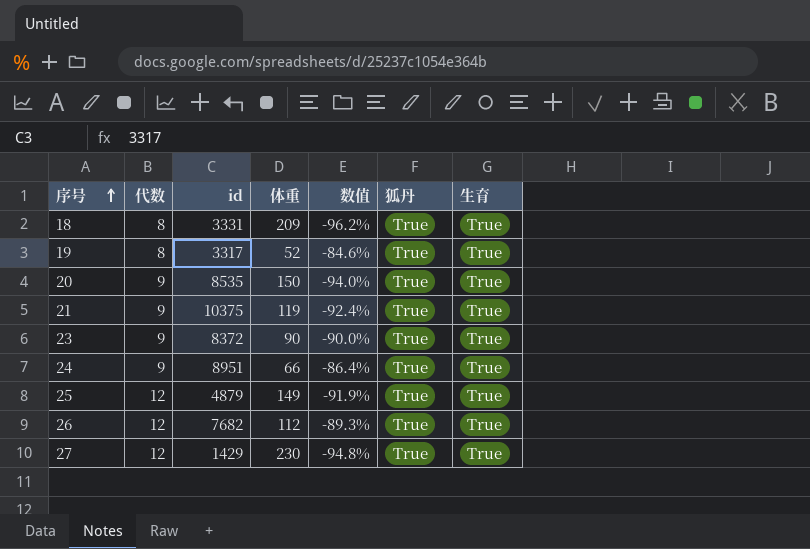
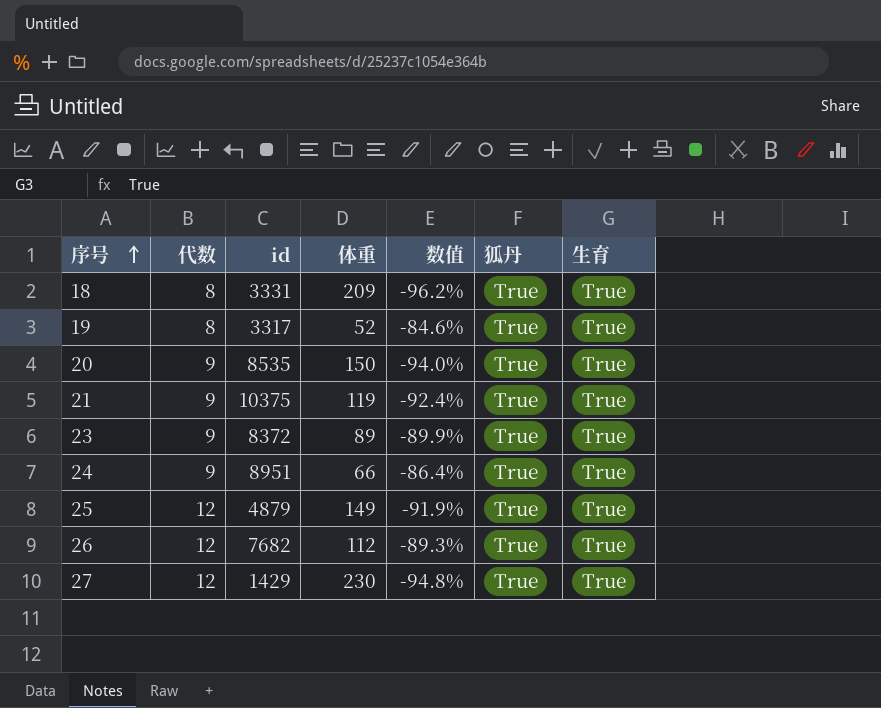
23 | 体重: 90 -> 89
23 | 数值: -90.0% -> -89.9%

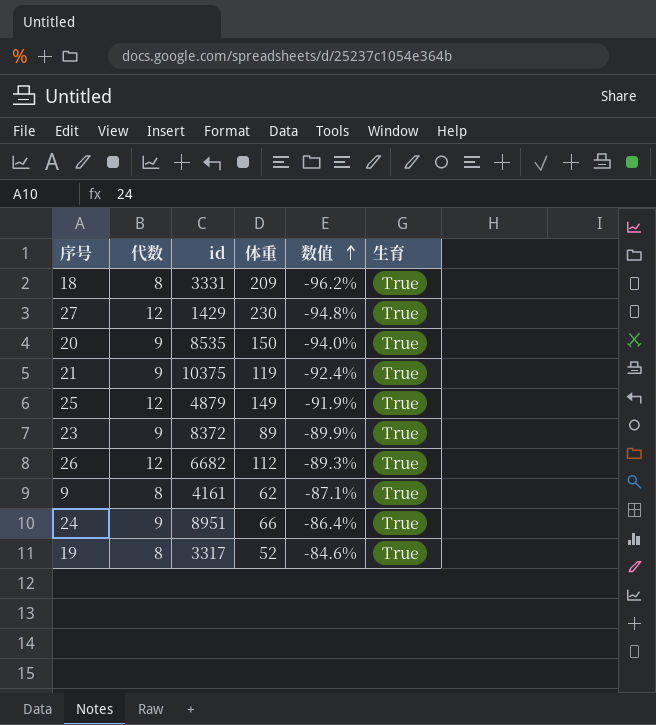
row order: 序号 ascending -> 数值 ascending
column 狐丹 | position: 6 -> none
26 | id: 7682 -> 6682
row 9: none -> 8 | 4161 | 62 | -87.1% | True

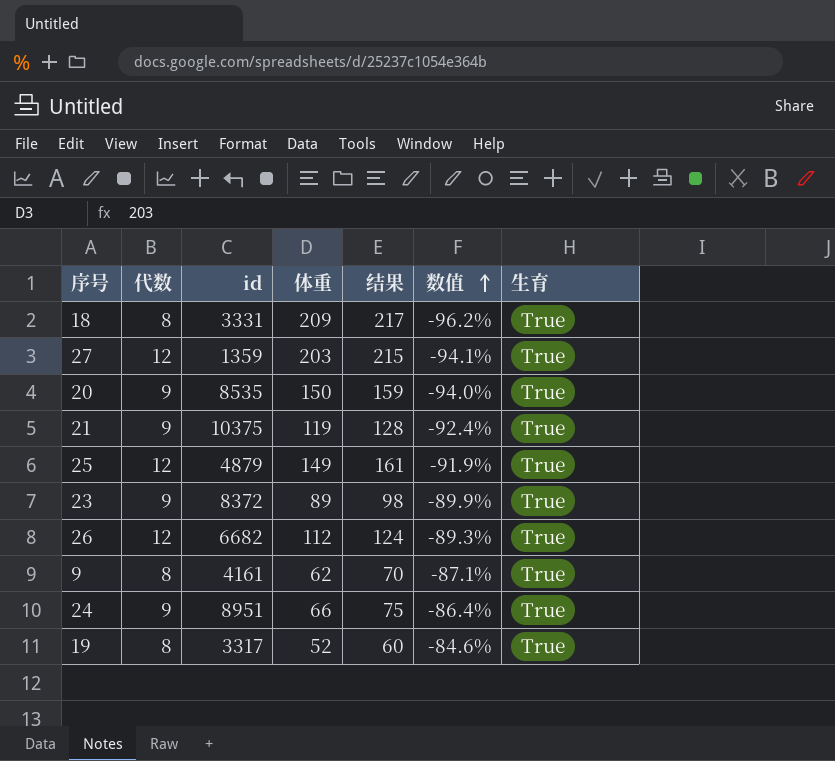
column 结果 | formula: none -> [代数] + [体重]
27 | id: 1429 -> 1359
27 | 体重: 230 -> 203
27 | 数值: -94.8% -> -94.1%

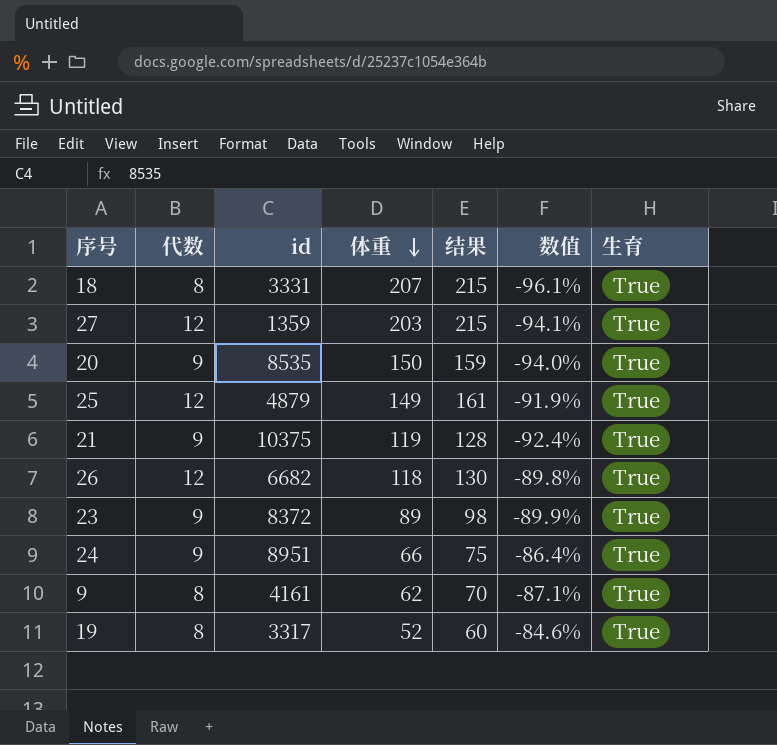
row order: 数值 ascending -> 体重 descending
18 | 体重: 209 -> 207
18 | 结果: 217 -> 215
18 | 数值: -96.2% -> -96.1%
26 | 体重: 112 -> 118
26 | 结果: 124 -> 130
26 | 数值: -89.3% -> -89.8%

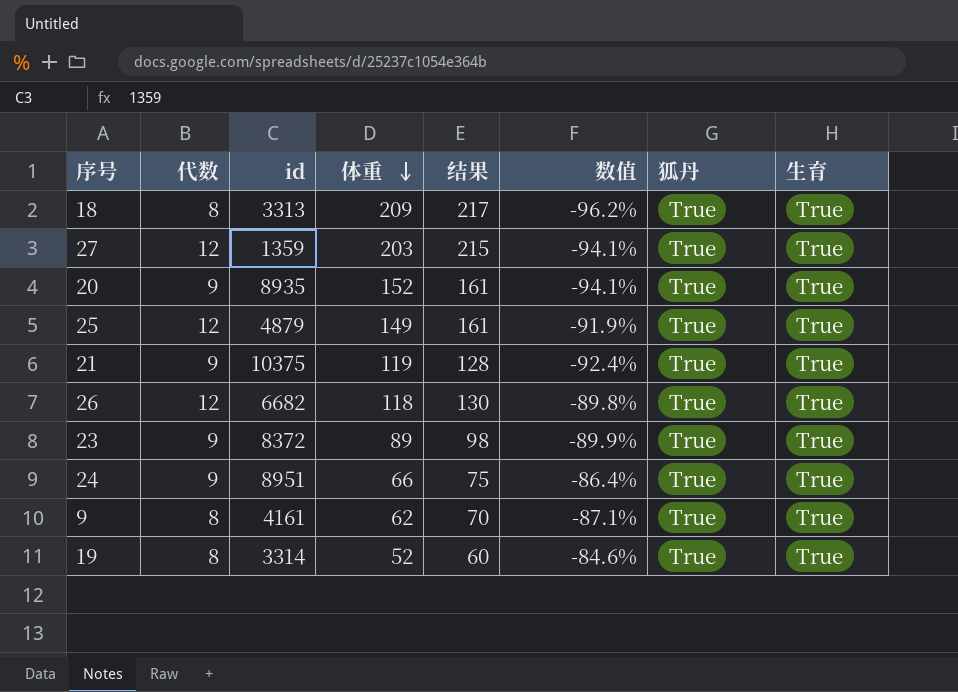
column 狐丹 | position: none -> 7
18 | id: 3331 -> 3313
18 | 体重: 207 -> 209
18 | 结果: 215 -> 217
18 | 数值: -96.1% -> -96.2%
20 | id: 8535 -> 8935
20 | 体重: 150 -> 152
20 | 结果: 159 -> 161
20 | 数值: -94.0% -> -94.1%
19 | id: 3317 -> 3314

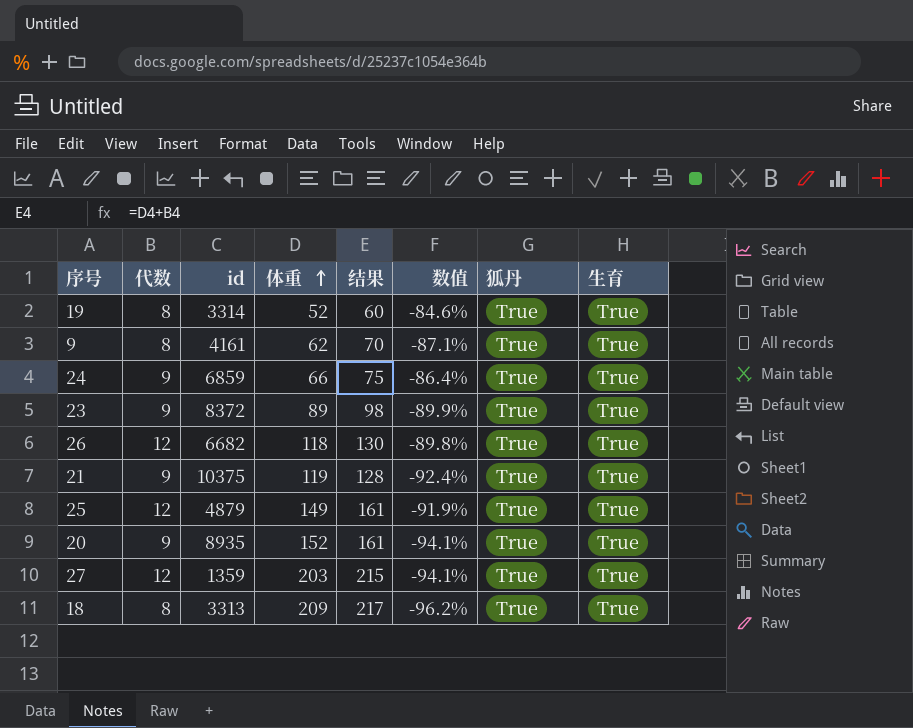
row order: 体重 descending -> 体重 ascending
24 | id: 8951 -> 6859

